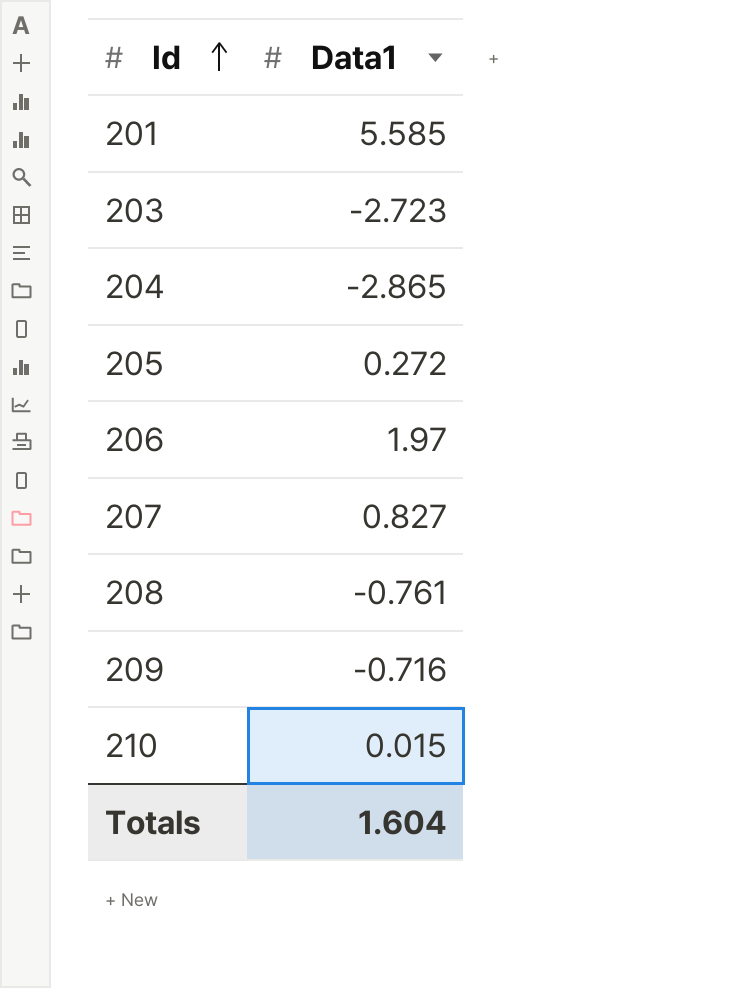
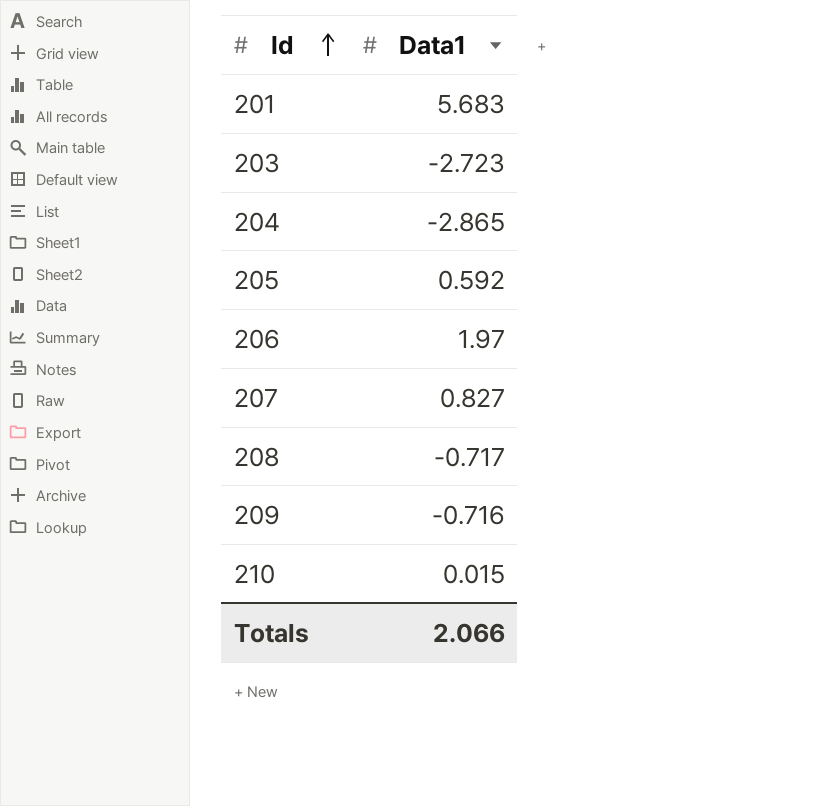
201 | Data1: 5.585 -> 5.683
205 | Data1: 0.272 -> 0.592
208 | Data1: -0.761 -> -0.717
Totals | Data1: 1.604 -> 2.066

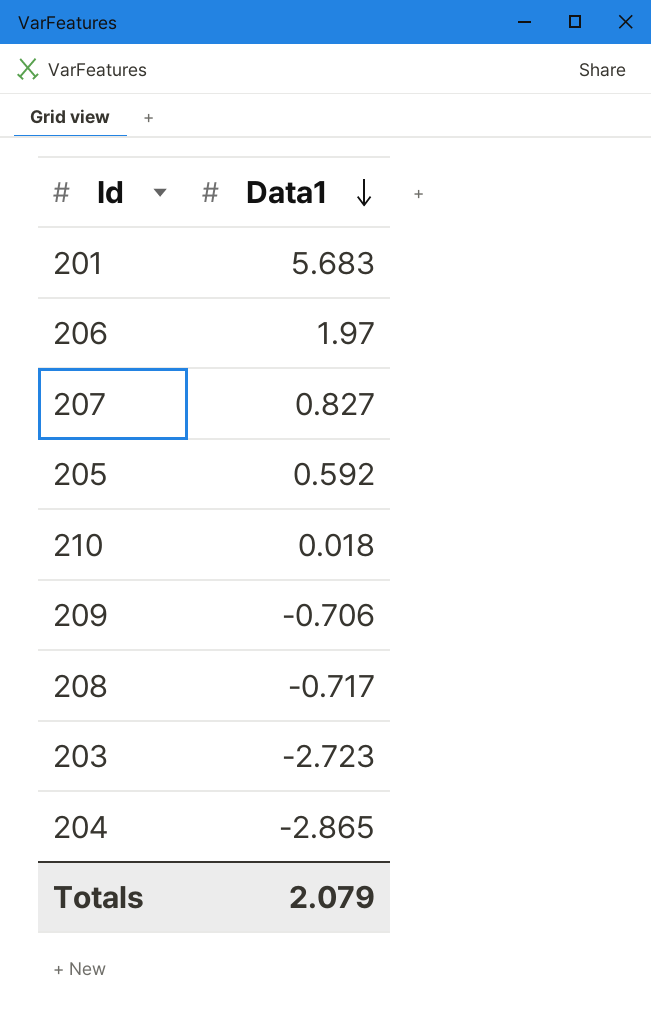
row order: Id ascending -> Data1 descending
210 | Data1: 0.015 -> 0.018
209 | Data1: -0.716 -> -0.706
Totals | Data1: 2.066 -> 2.079

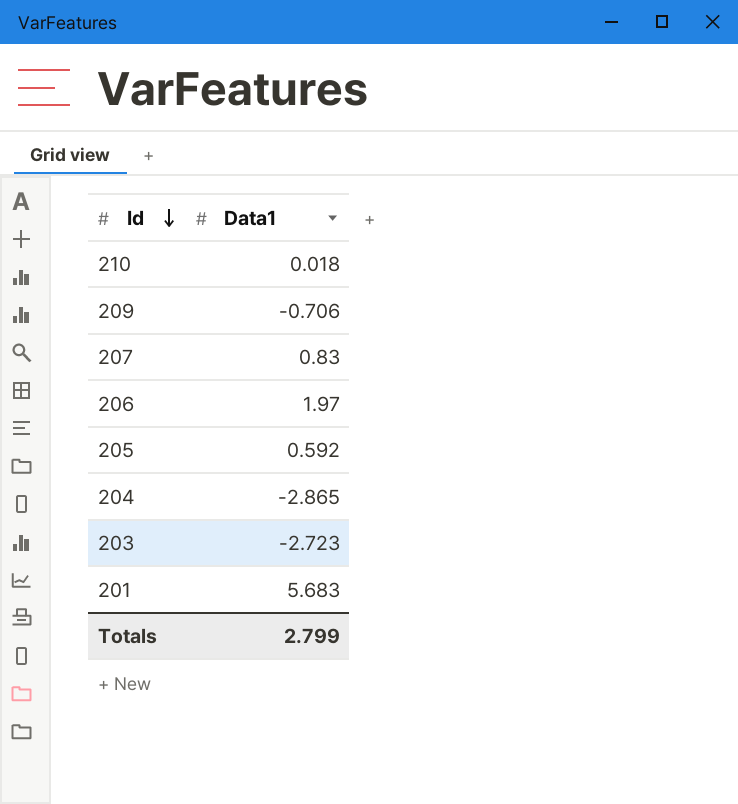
row order: Data1 descending -> Id descending
row 208: -0.717 -> none
207 | Data1: 0.827 -> 0.83
Totals | Data1: 2.079 -> 2.799

